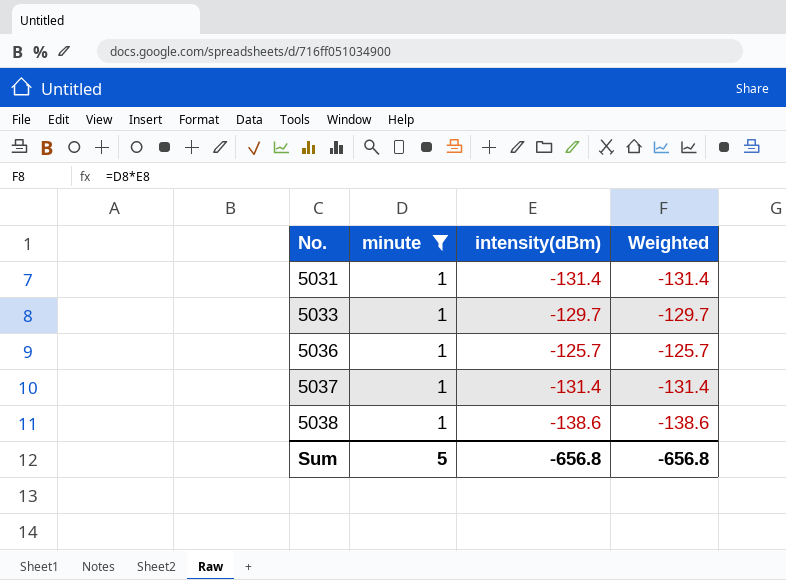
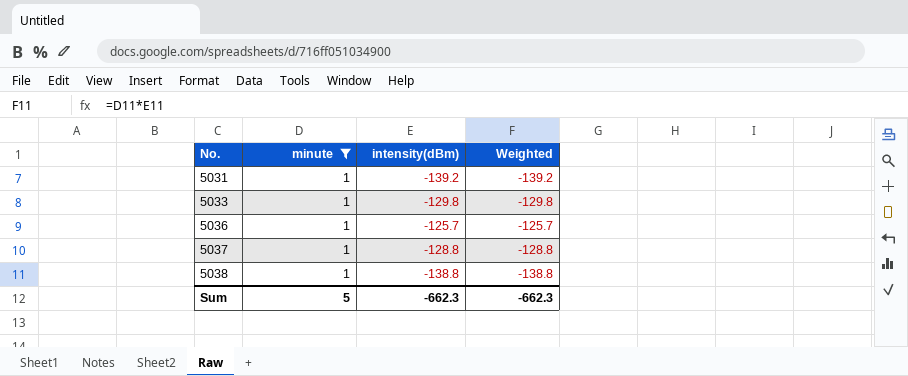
5031 | intensity(dBm): -131.4 -> -139.2
5031 | Weighted: -131.4 -> -139.2
5033 | intensity(dBm): -129.7 -> -129.8
5033 | Weighted: -129.7 -> -129.8
5037 | intensity(dBm): -131.4 -> -128.8
5037 | Weighted: -131.4 -> -128.8
5038 | intensity(dBm): -138.6 -> -138.8
5038 | Weighted: -138.6 -> -138.8
Sum | intensity(dBm): -656.8 -> -662.3
Sum | Weighted: -656.8 -> -662.3

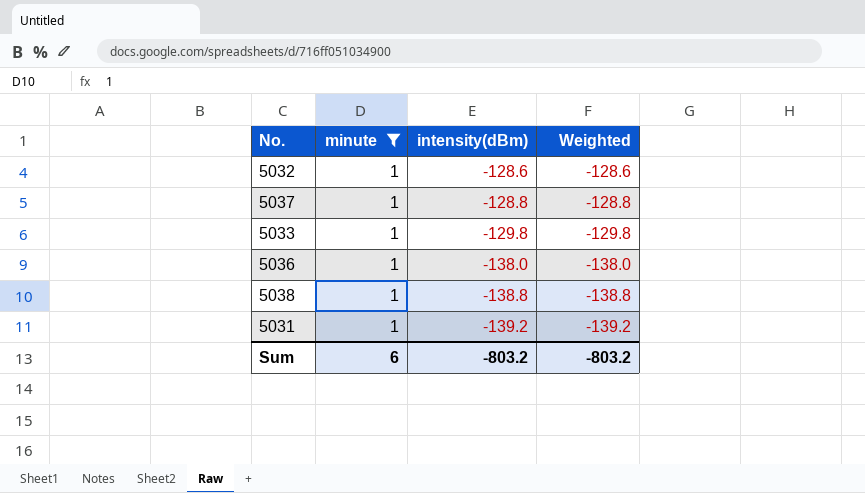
row order: No. ascending -> intensity(dBm) descending
row 5032: none -> 1 | -128.6 | -128.6
5036 | intensity(dBm): -125.7 -> -138.0
5036 | Weighted: -125.7 -> -138.0
Sum | minute: 5 -> 6
Sum | intensity(dBm): -662.3 -> -803.2
Sum | Weighted: -662.3 -> -803.2

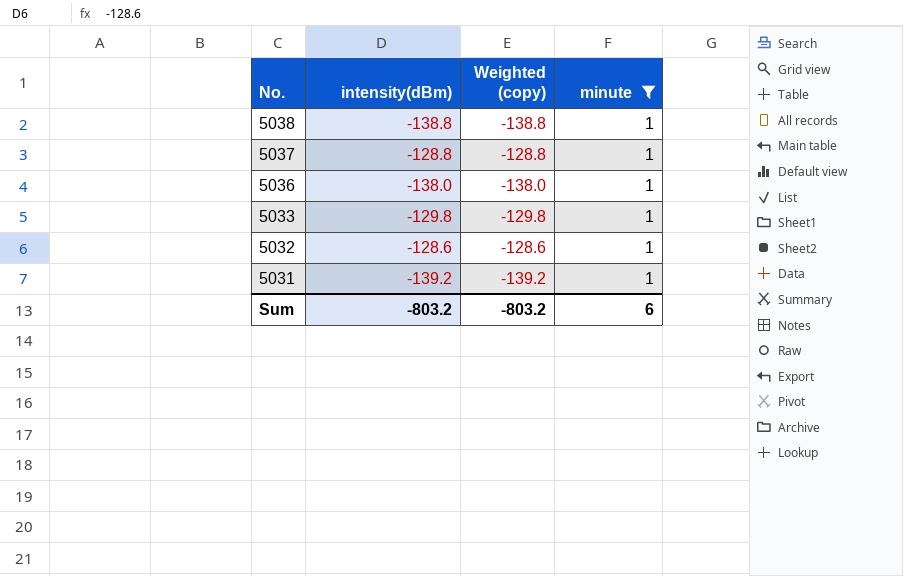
row order: intensity(dBm) descending -> No. descending
column name: Weighted -> Weighted (copy)
column minute | position: 2 -> 4

